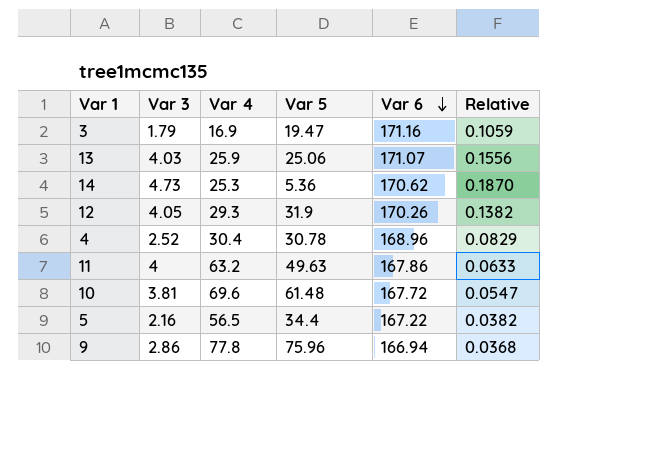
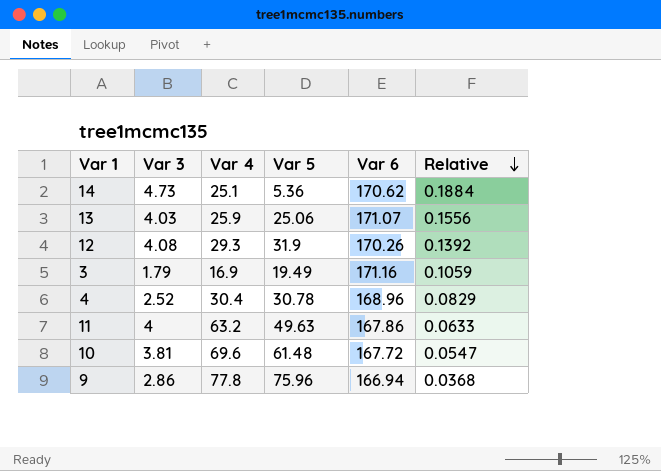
row order: Var 6 descending -> Relative descending
row 5: 2.16 | 56.5 | 34.4 | 167.22 | 0.0382 -> none
14 | Var 4: 25.3 -> 25.1
14 | Relative: 0.1870 -> 0.1884
12 | Var 3: 4.05 -> 4.08
12 | Relative: 0.1382 -> 0.1392
3 | Var 5: 19.47 -> 19.49

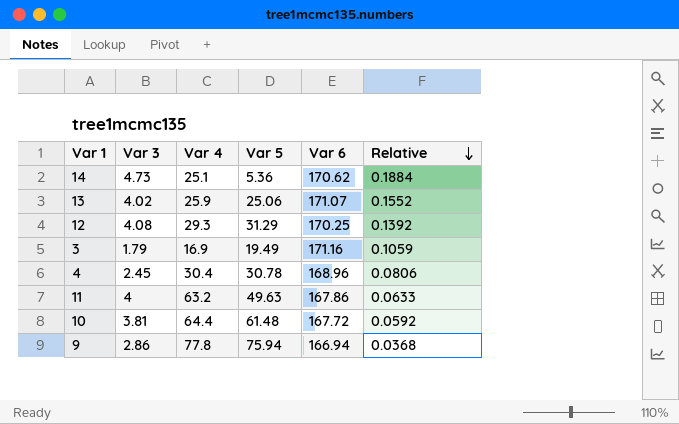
13 | Var 3: 4.03 -> 4.02
13 | Relative: 0.1556 -> 0.1552
12 | Var 5: 31.9 -> 31.29
12 | Var 6: 170.26 -> 170.25
4 | Var 3: 2.52 -> 2.45
4 | Relative: 0.0829 -> 0.0806
10 | Var 4: 69.6 -> 64.4
10 | Relative: 0.0547 -> 0.0592
9 | Var 5: 75.96 -> 75.94

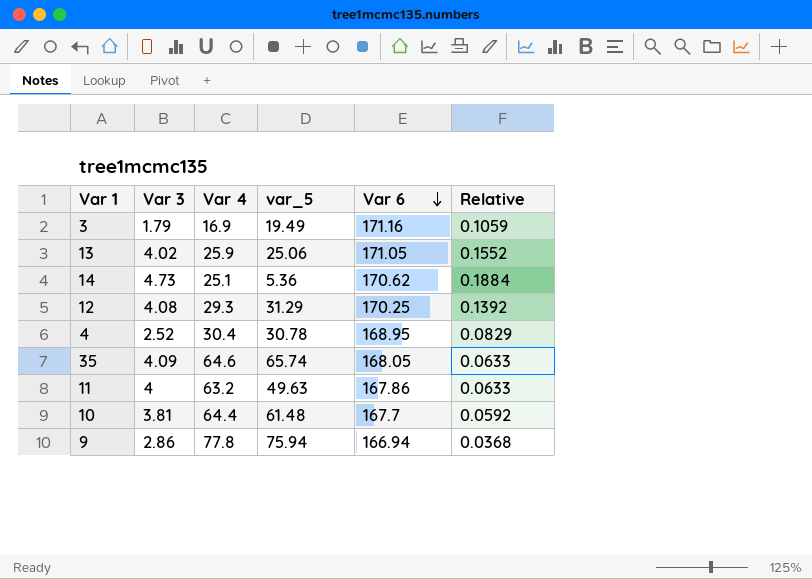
row order: Relative descending -> Var 6 descending
column name: Var 5 -> var_5
13 | Var 6: 171.07 -> 171.05
4 | Var 3: 2.45 -> 2.52
4 | Var 6: 168.96 -> 168.95
4 | Relative: 0.0806 -> 0.0829
row 35: none -> 4.09 | 64.6 | 65.74 | 168.05 | 0.0633
10 | Var 6: 167.72 -> 167.7

